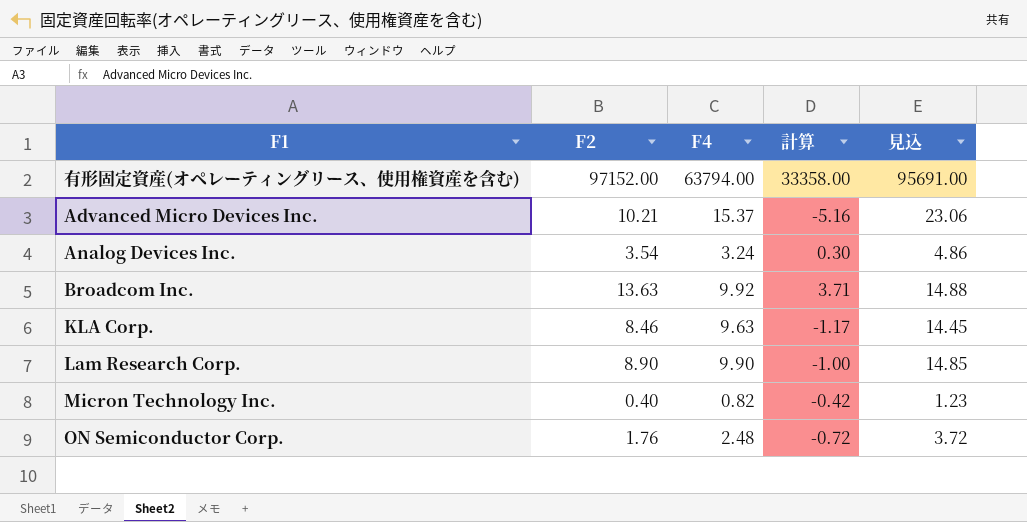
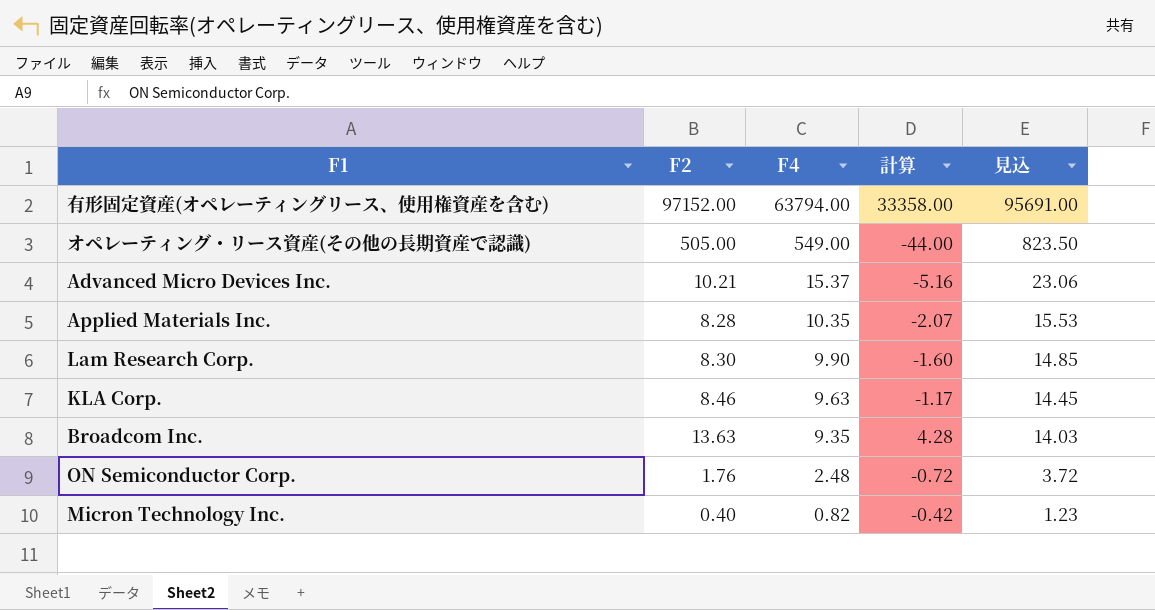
row order: none -> F4 descending
row Analog Devices Inc.: 3.54 | 3.24 | 0.30 | 4.86 -> none
row オペレーティング・リース資産(その他の長期資産で認識): none -> 505.00 | 549.00 | -44.00 | 823.50
row Applied Materials Inc.: none -> 8.28 | 10.35 | -2.07 | 15.53
Lam Research Corp. | F2: 8.90 -> 8.30
Lam Research Corp. | 計算: -1.00 -> -1.60
Broadcom Inc. | F4: 9.92 -> 9.35
Broadcom Inc. | 計算: 3.71 -> 4.28
Broadcom Inc. | 見込: 14.88 -> 14.03

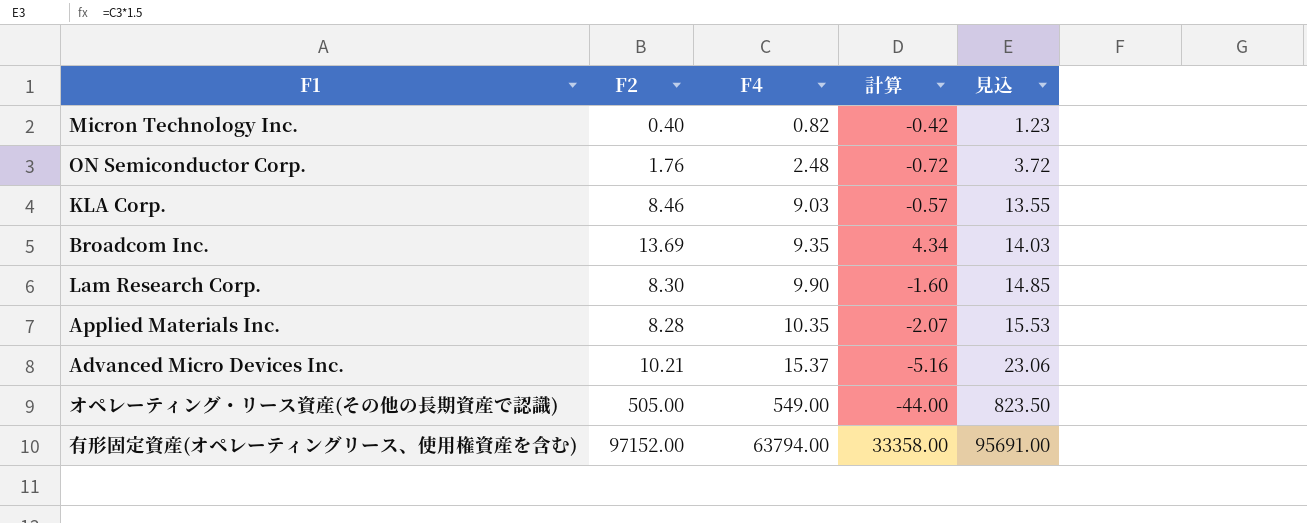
row order: F4 descending -> F4 ascending
KLA Corp. | F4: 9.63 -> 9.03
KLA Corp. | 計算: -1.17 -> -0.57
KLA Corp. | 見込: 14.45 -> 13.55
Broadcom Inc. | F2: 13.63 -> 13.69
Broadcom Inc. | 計算: 4.28 -> 4.34

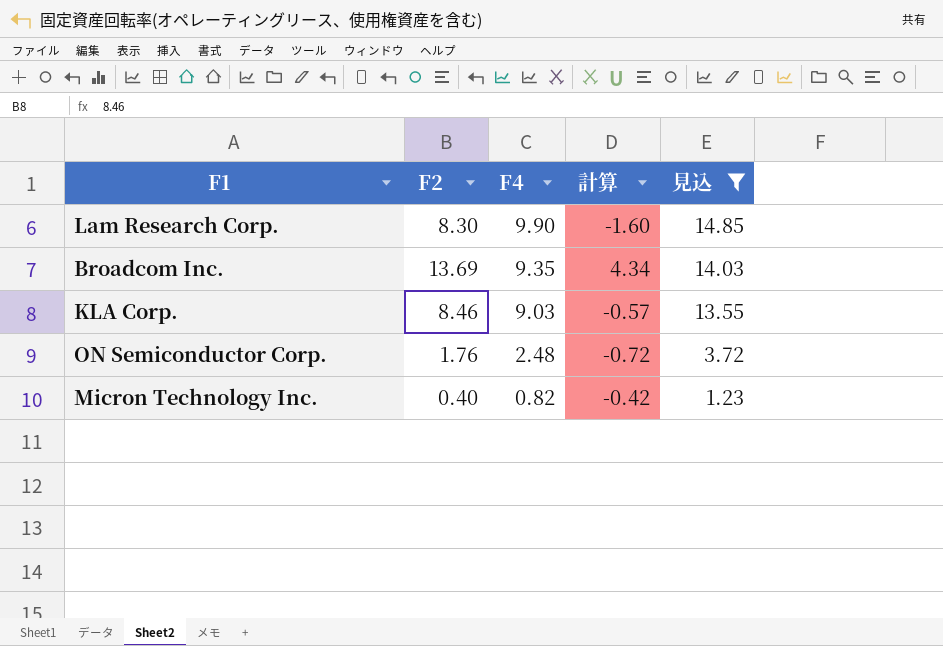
filter: none -> 見込 <= 14.85
row order: F4 ascending -> F4 descending

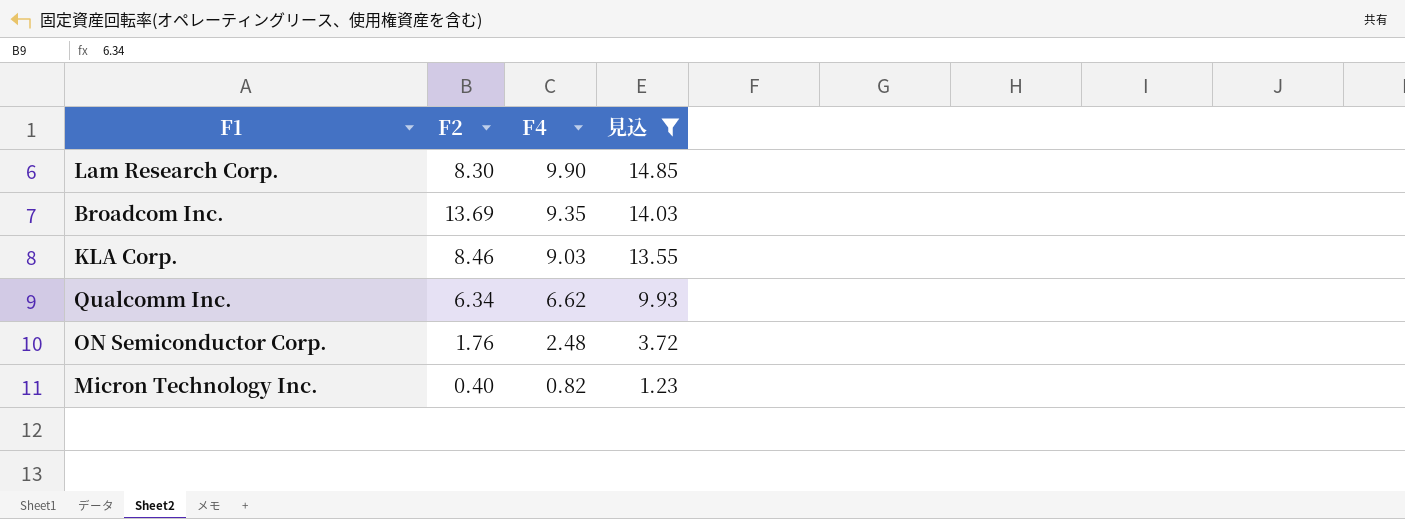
column 計算 | formula: [F2] - [F4] -> none
row Qualcomm Inc.: none -> 6.34 | 6.62 | 9.93

